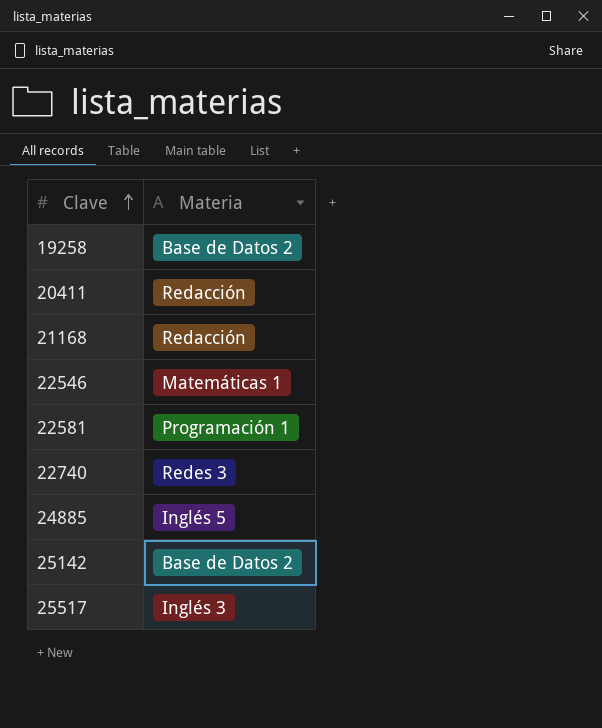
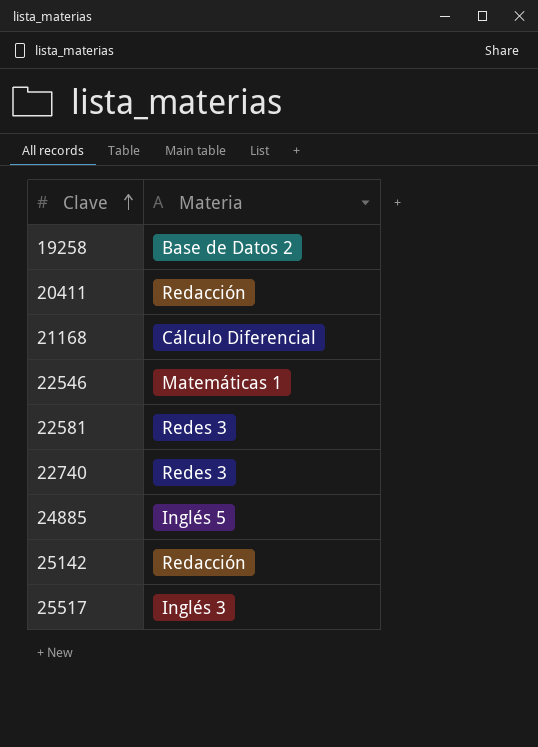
21168 | Materia: Redacción -> Cálculo Diferencial
22581 | Materia: Programación 1 -> Redes 3
25142 | Materia: Base de Datos 2 -> Redacción

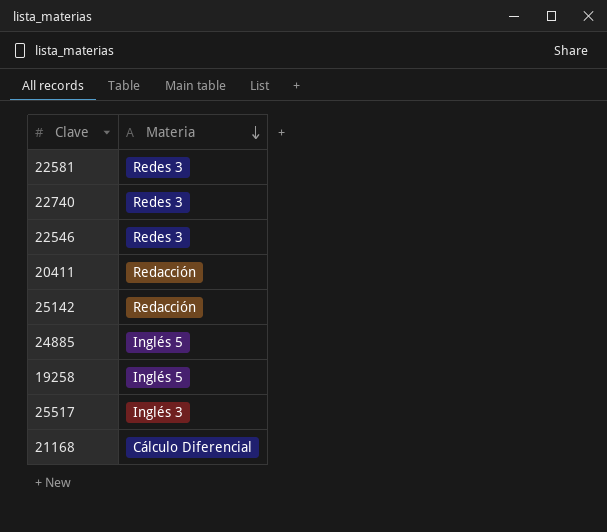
row order: Clave ascending -> Materia descending
22546 | Materia: Matemáticas 1 -> Redes 3
19258 | Materia: Base de Datos 2 -> Inglés 5

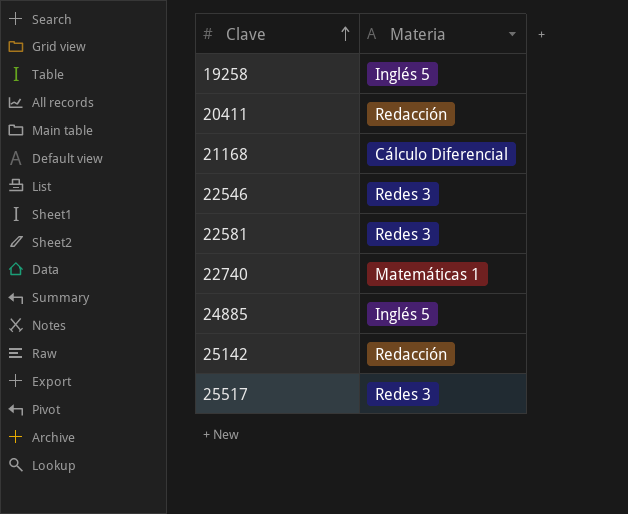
row order: Materia descending -> Clave ascending
22740 | Materia: Redes 3 -> Matemáticas 1
25517 | Materia: Inglés 3 -> Redes 3

